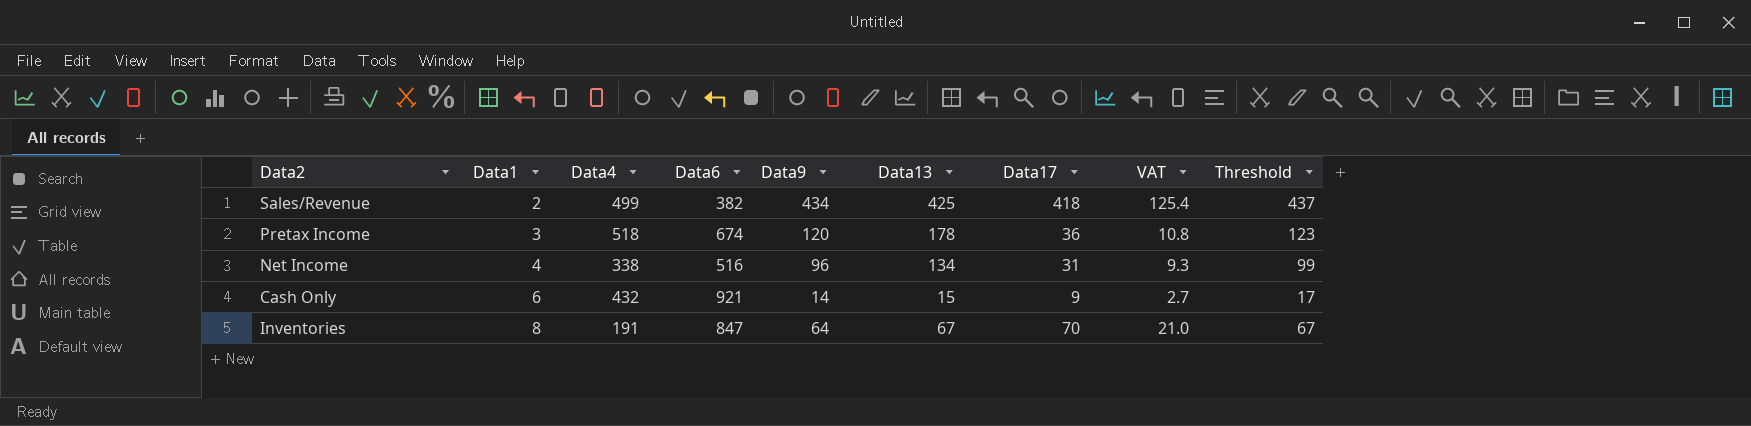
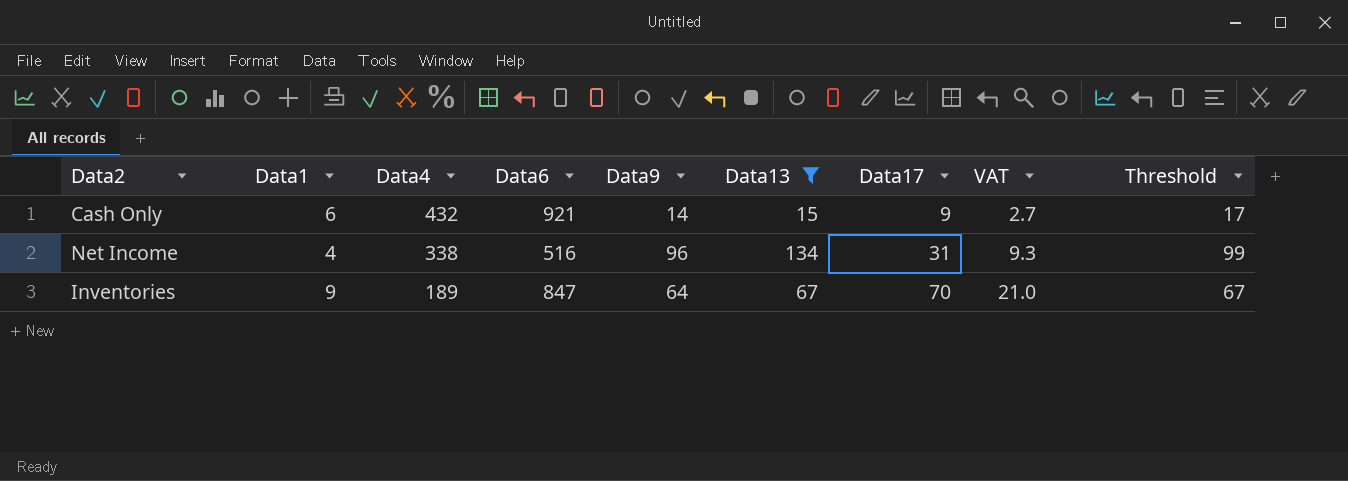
filter: none -> Data13 <= 134
row order: Data1 ascending -> Data4 descending
Inventories | Data1: 8 -> 9
Inventories | Data4: 191 -> 189

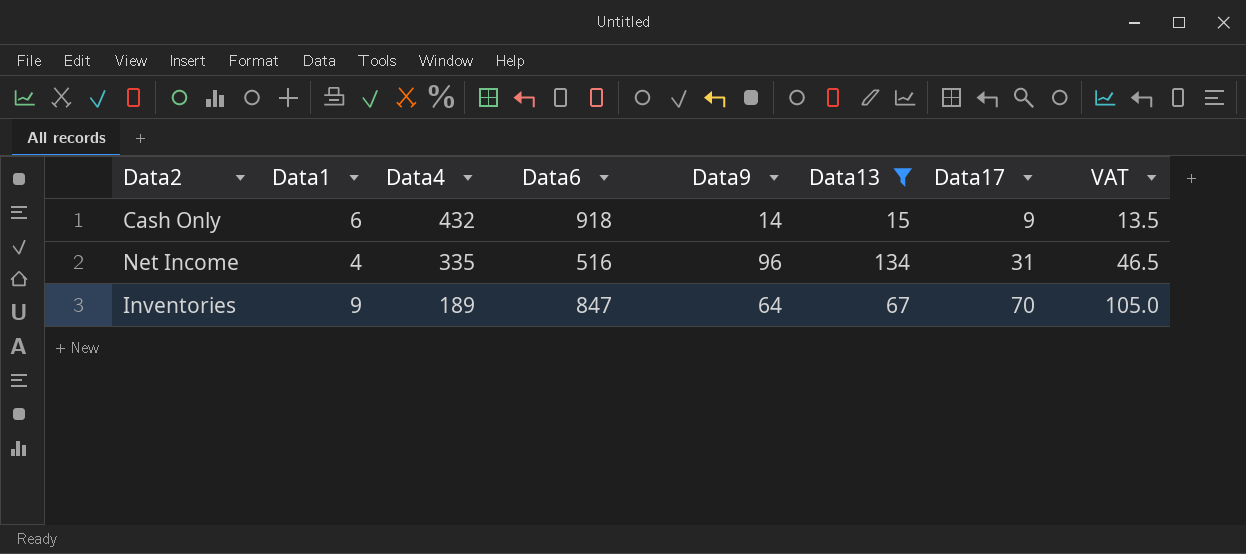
column Threshold | formula: [Data9] + 3 -> none
column VAT | formula: [Data17] * 0.3 -> [Data17] * 1.5
Cash Only | Data6: 921 -> 918
Net Income | Data4: 338 -> 335

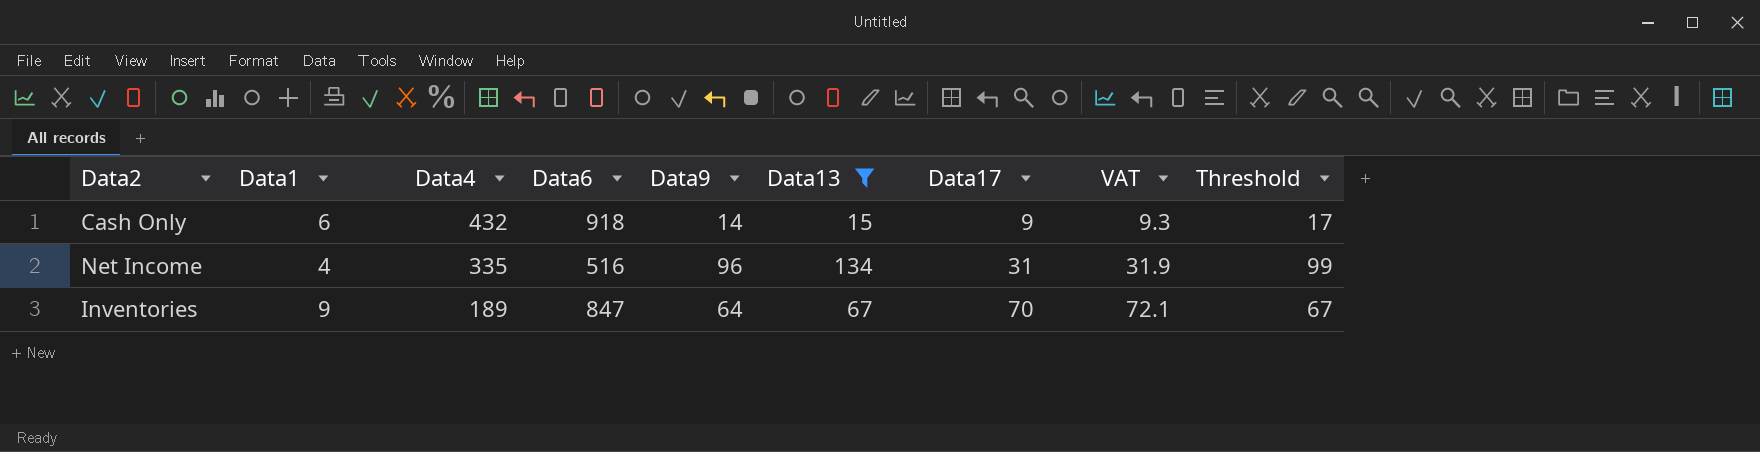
column VAT | formula: [Data17] * 1.5 -> [Data17] * 1.03
column Threshold | formula: none -> [Data9] + 3

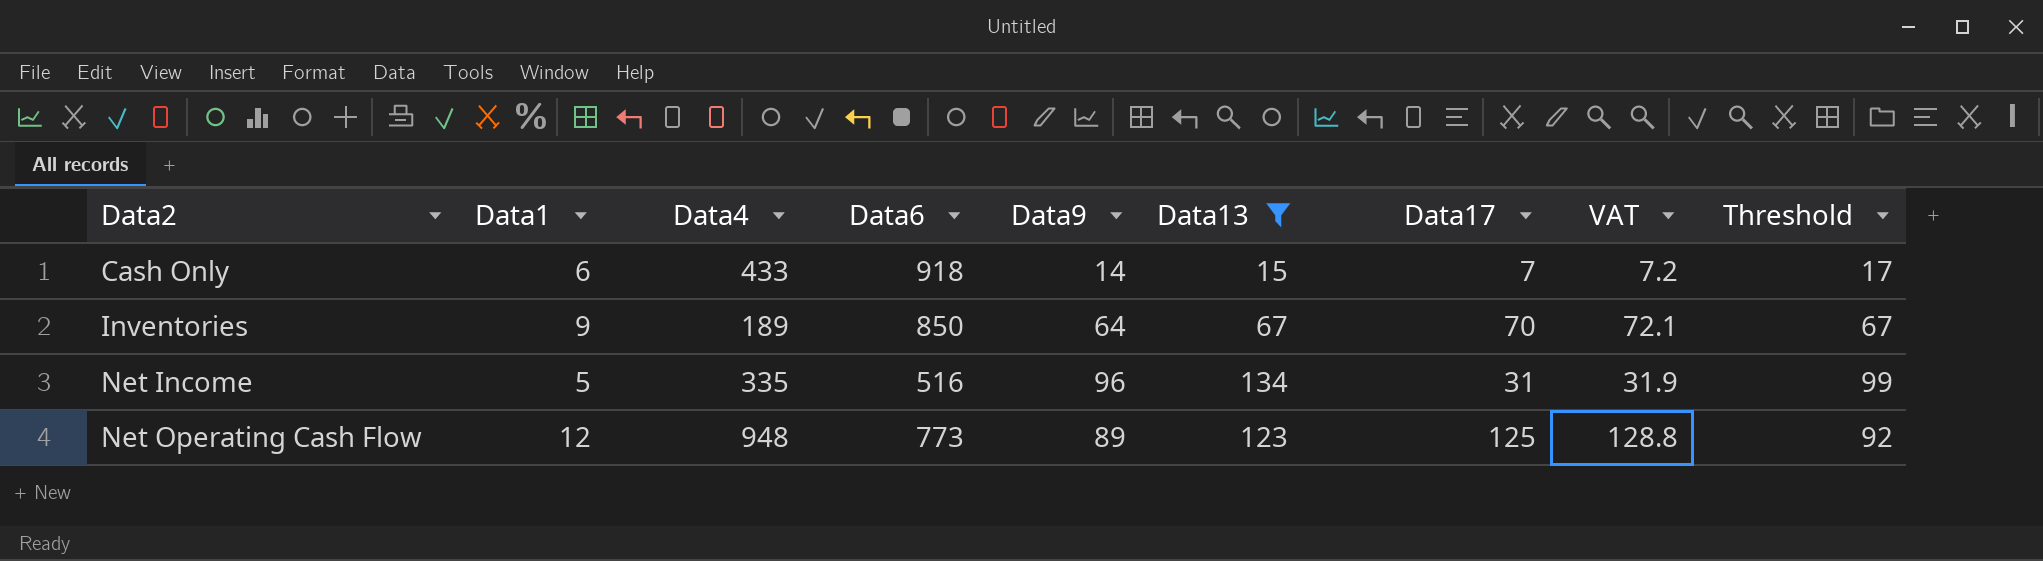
row order: Data4 descending -> Data2 ascending
Cash Only | Data4: 432 -> 433
Cash Only | Data17: 9 -> 7
Cash Only | VAT: 9.3 -> 7.2
Inventories | Data6: 847 -> 850
Net Income | Data1: 4 -> 5
row Net Operating Cash Flow: none -> 12 | 948 | 773 | 89 | 123 | 125 | 128.8 | 92

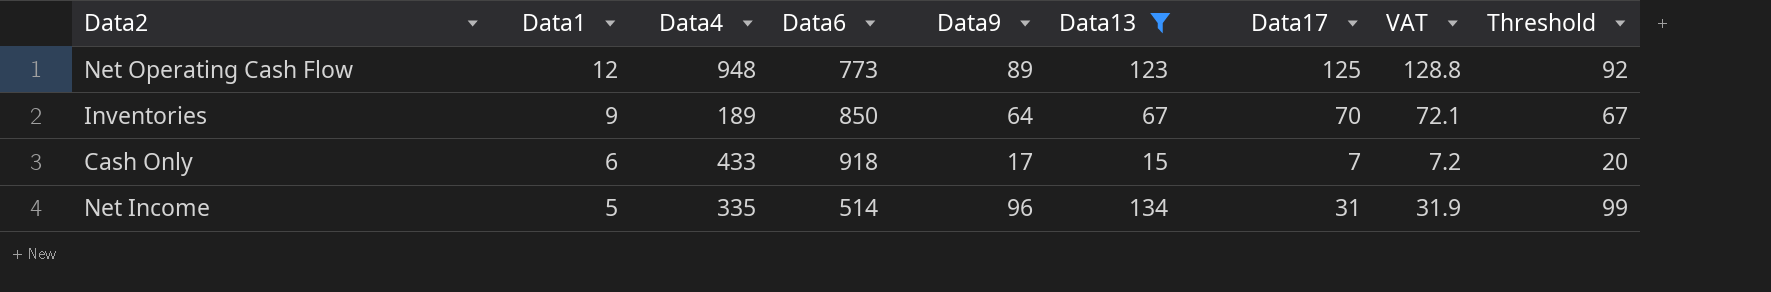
row order: Data2 ascending -> Data1 descending
Cash Only | Data9: 14 -> 17
Cash Only | Threshold: 17 -> 20
Net Income | Data6: 516 -> 514

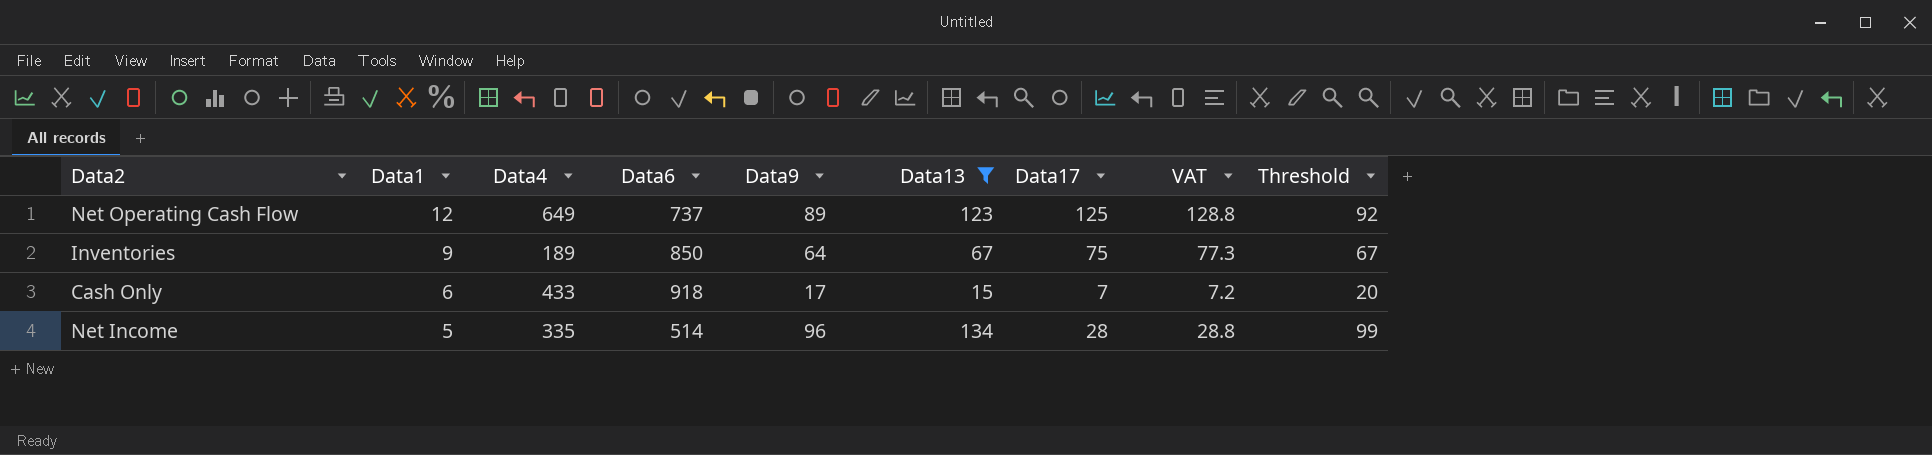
Net Operating Cash Flow | Data4: 948 -> 649
Net Operating Cash Flow | Data6: 773 -> 737
Inventories | Data17: 70 -> 75
Inventories | VAT: 72.1 -> 77.3
Net Income | Data17: 31 -> 28
Net Income | VAT: 31.9 -> 28.8

